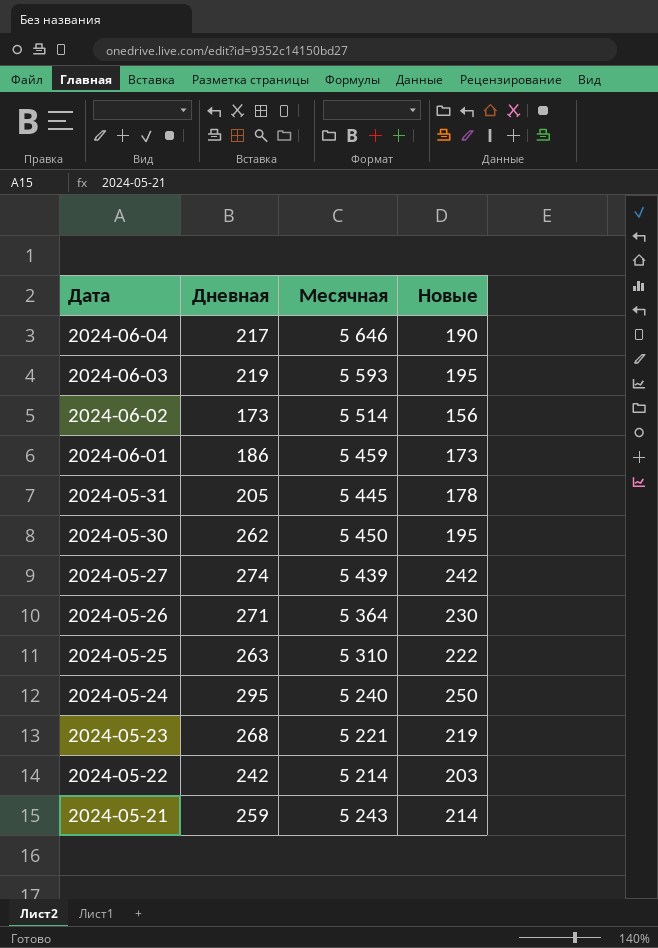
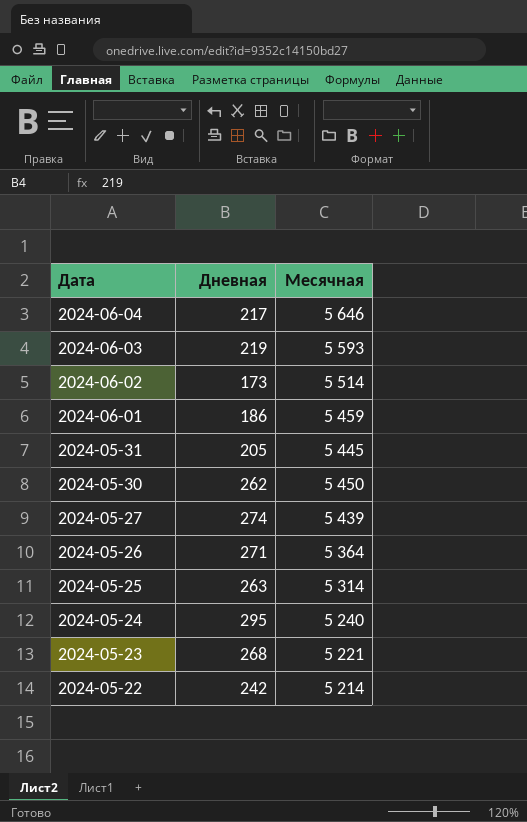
column Новые | position: 4 -> none
row 2024-05-21: 259 | 5 243 | 214 -> none
2024-05-25 | Месячная: 5 310 -> 5 314

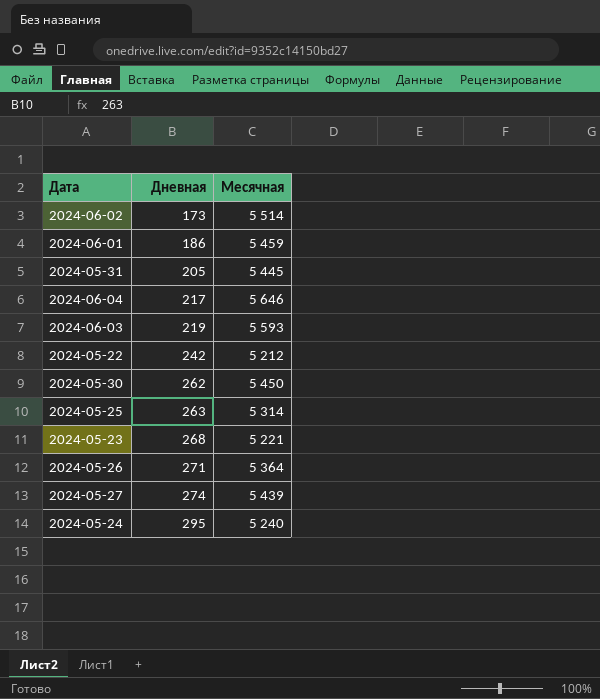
row order: Дата descending -> Дневная ascending
2024-05-22 | Месячная: 5 214 -> 5 212

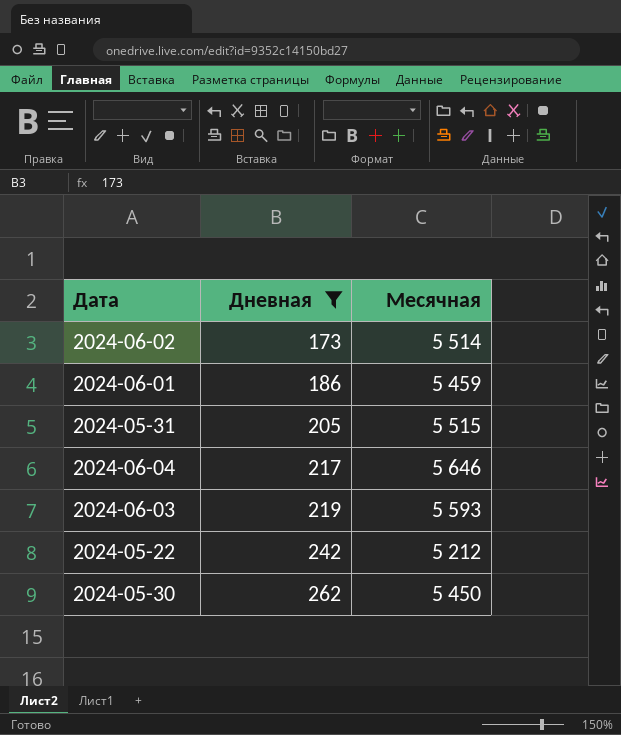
filter: none -> Дневная <= 262
2024-05-31 | Месячная: 5 445 -> 5 515

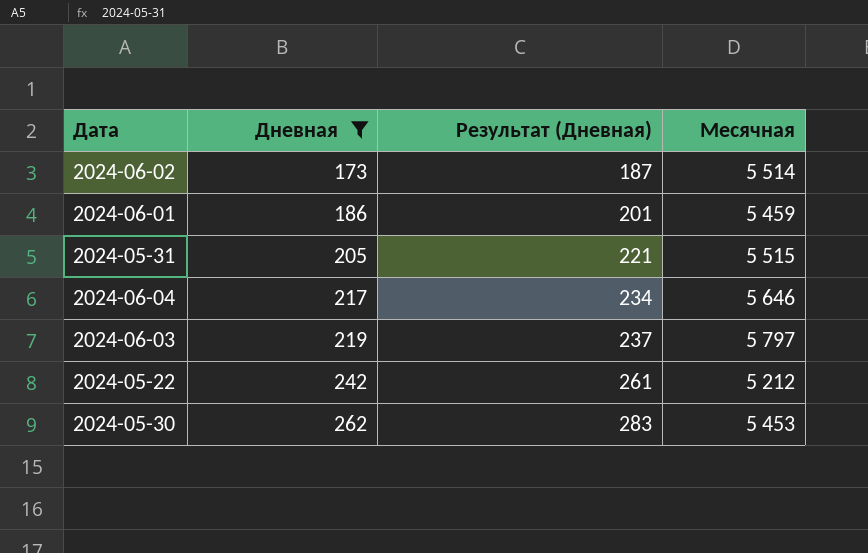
column Результат (Дневная) | formula: none -> [Дневная] * 1,08
2024-06-03 | Месячная: 5 593 -> 5 797
2024-05-30 | Месячная: 5 450 -> 5 453

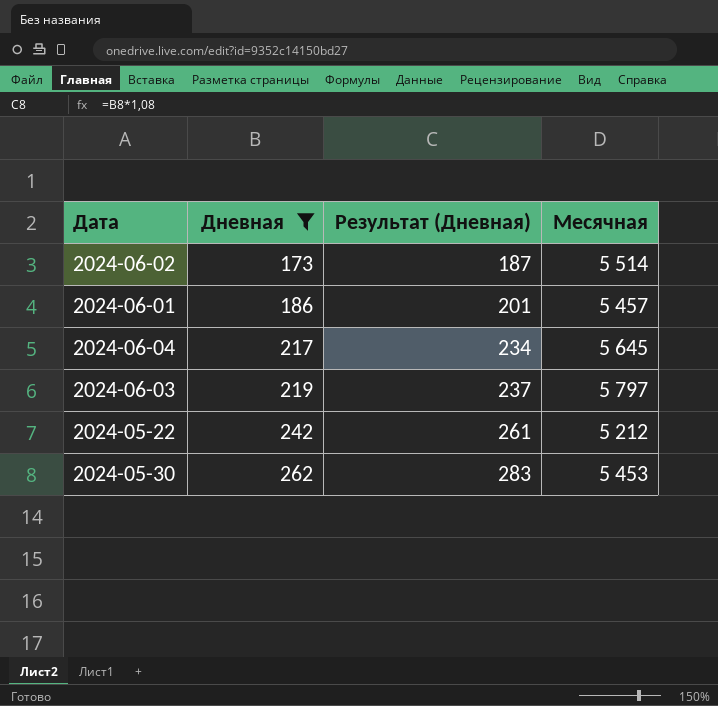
row 2024-05-31: 205 | 221 | 5 515 -> none
2024-06-01 | Месячная: 5 459 -> 5 457
2024-06-04 | Месячная: 5 646 -> 5 645

